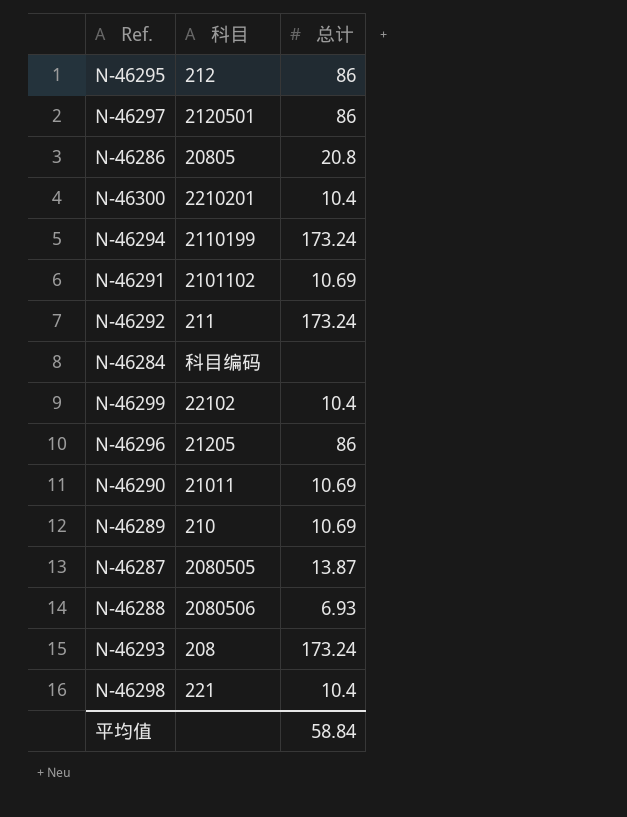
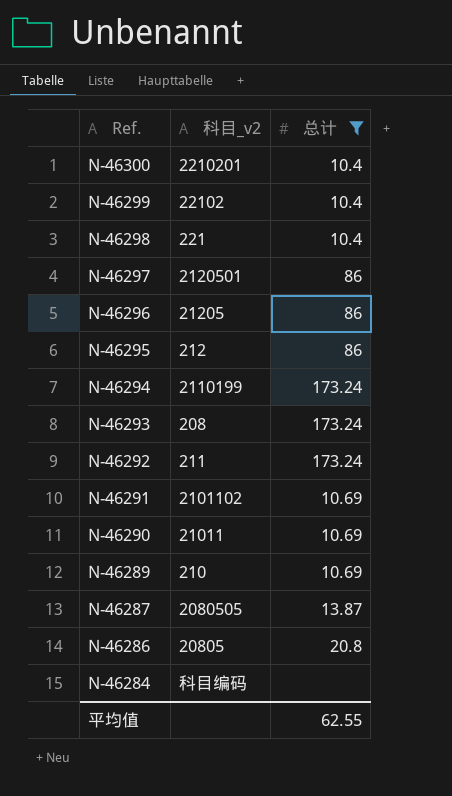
filter: none -> 总计 != 6.93
row order: none -> Ref. descending
column name: 科目 -> 科目_v2
平均值 | 总计: 58.84 -> 62.55

